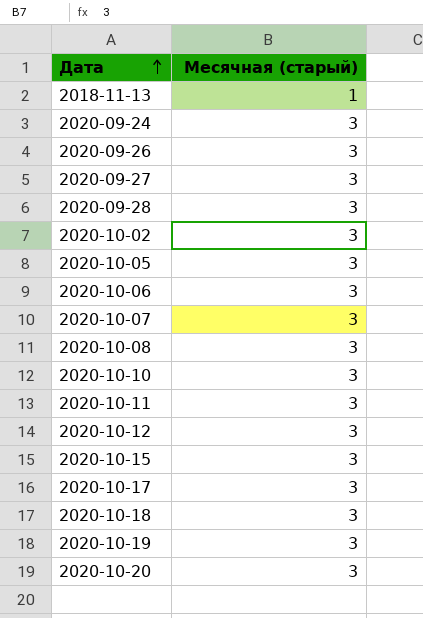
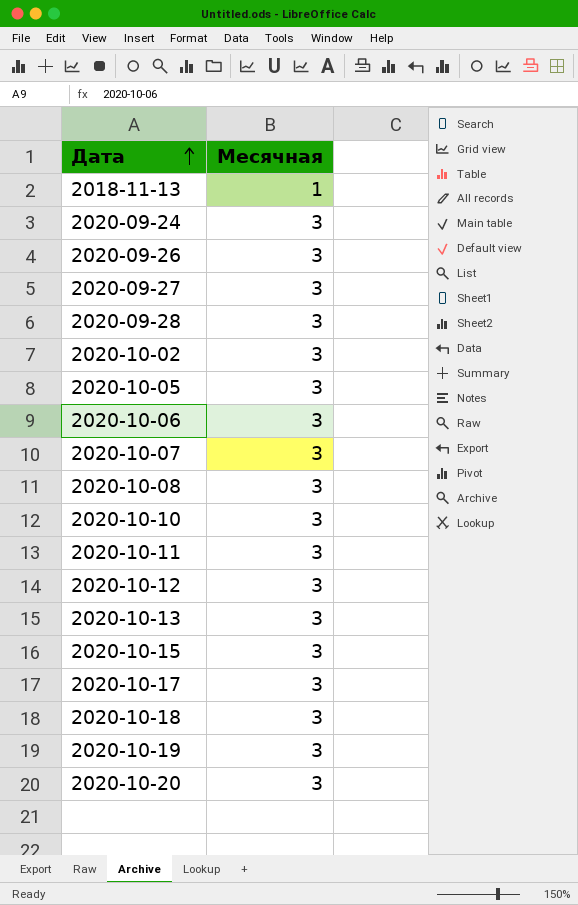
column name: Месячная (старый) -> Месячная
row 2020-10-13: none -> 3

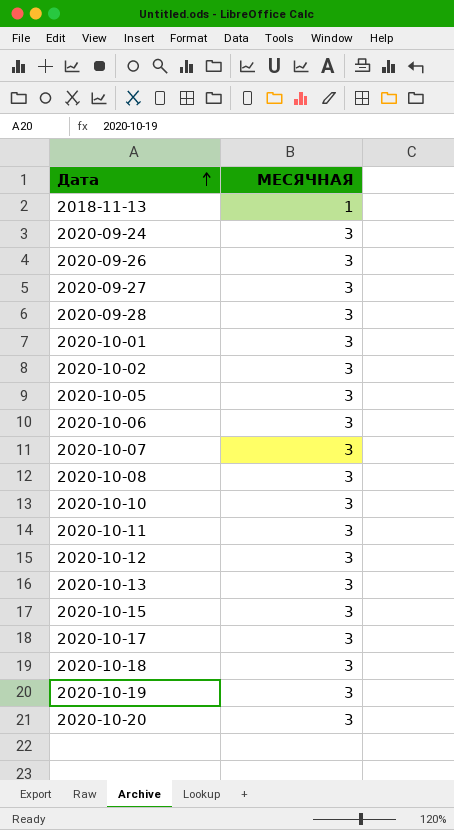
column name: Месячная -> МЕСЯЧНАЯ
row 2020-10-01: none -> 3

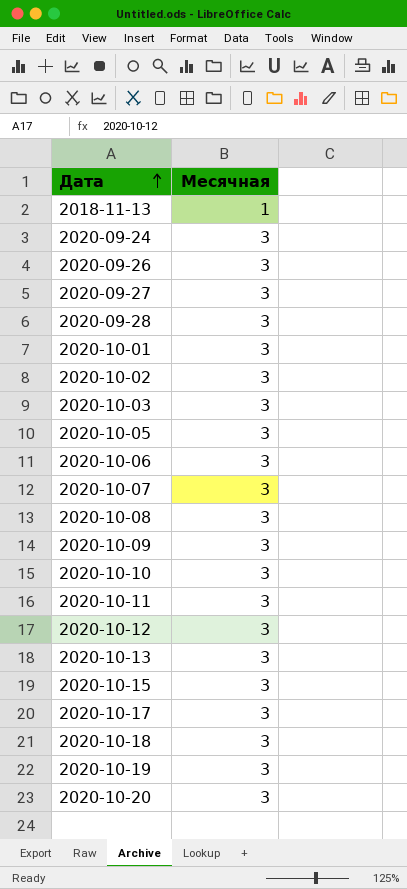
column name: МЕСЯЧНАЯ -> Месячная
row 2020-10-03: none -> 3
row 2020-10-09: none -> 3

